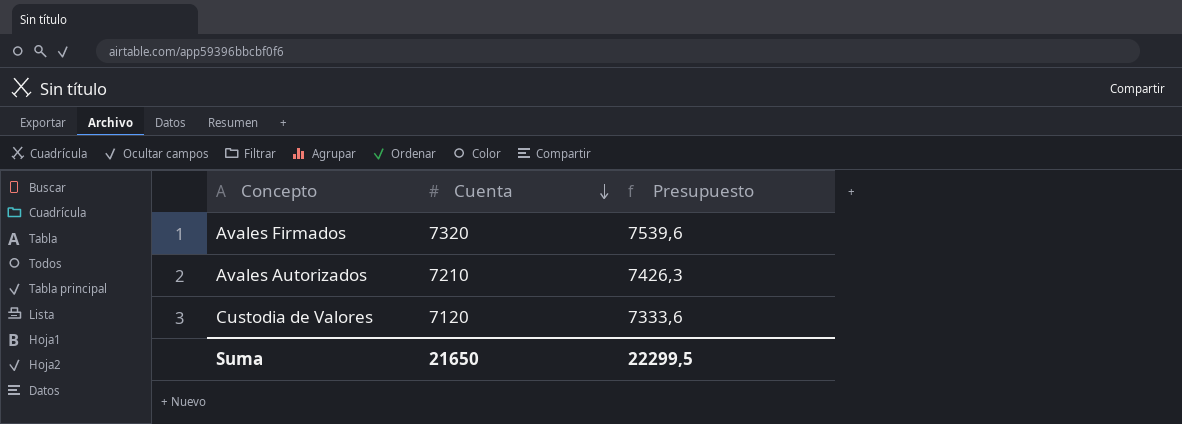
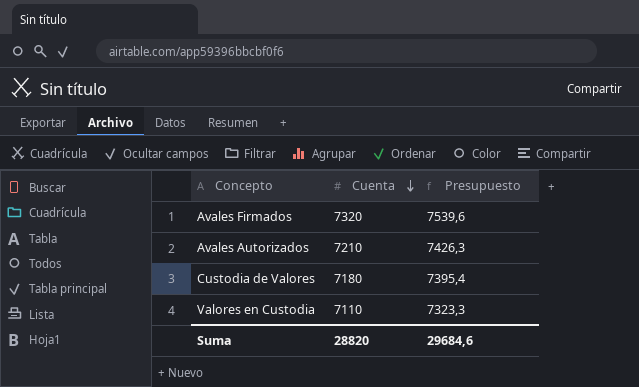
Custodia de Valores | Cuenta: 7120 -> 7180
Custodia de Valores | Presupuesto: 7333,6 -> 7395,4
row Valores en Custodia: none -> 7110 | 7323,3
Suma | Cuenta: 21650 -> 28820
Suma | Presupuesto: 22299,5 -> 29684,6

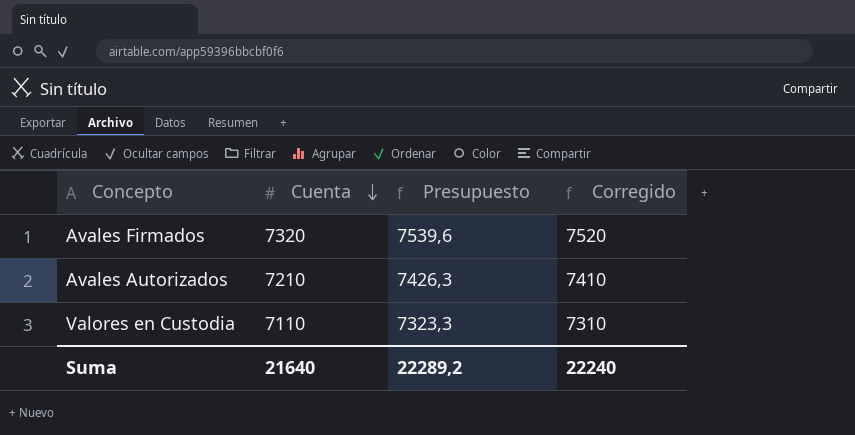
column Corregido | formula: none -> [Cuenta] + 200
row Custodia de Valores: 7180 | 7395,4 -> none
Suma | Cuenta: 28820 -> 21640
Suma | Presupuesto: 29684,6 -> 22289,2

